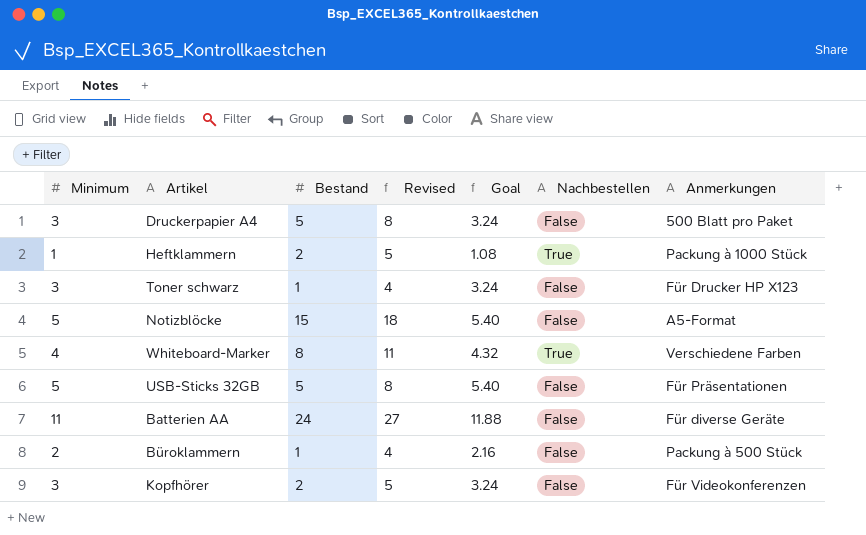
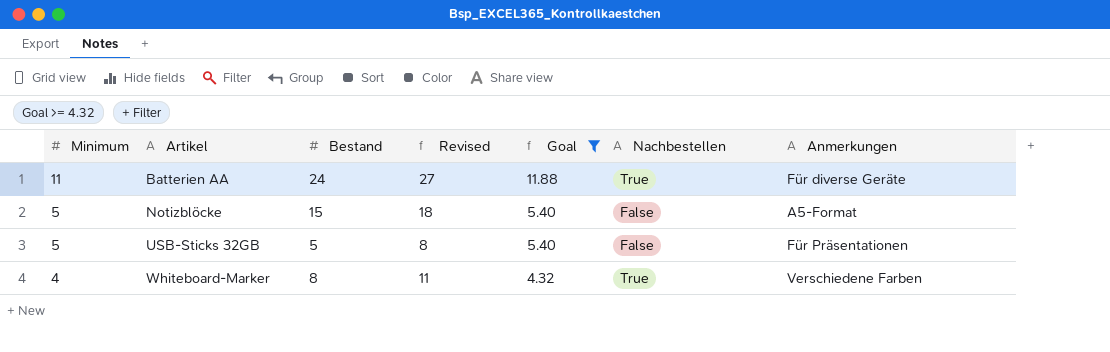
filter: none -> Goal >= 4.32
row order: none -> Minimum descending
Batterien AA | Nachbestellen: False -> True

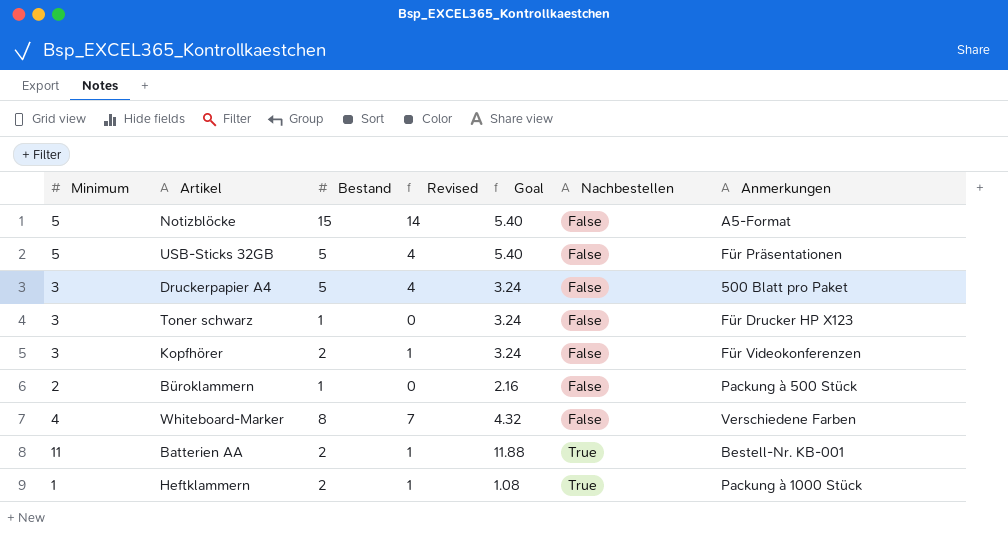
filter: Goal >= 4.32 -> none
row order: Minimum descending -> Nachbestellen ascending
column Revised | formula: [Bestand] + 3 -> [Bestand] - 1
Whiteboard-Marker | Nachbestellen: True -> False
Batterien AA | Bestand: 24 -> 2
Batterien AA | Anmerkungen: Für diverse Geräte -> Bestell-Nr. KB-001

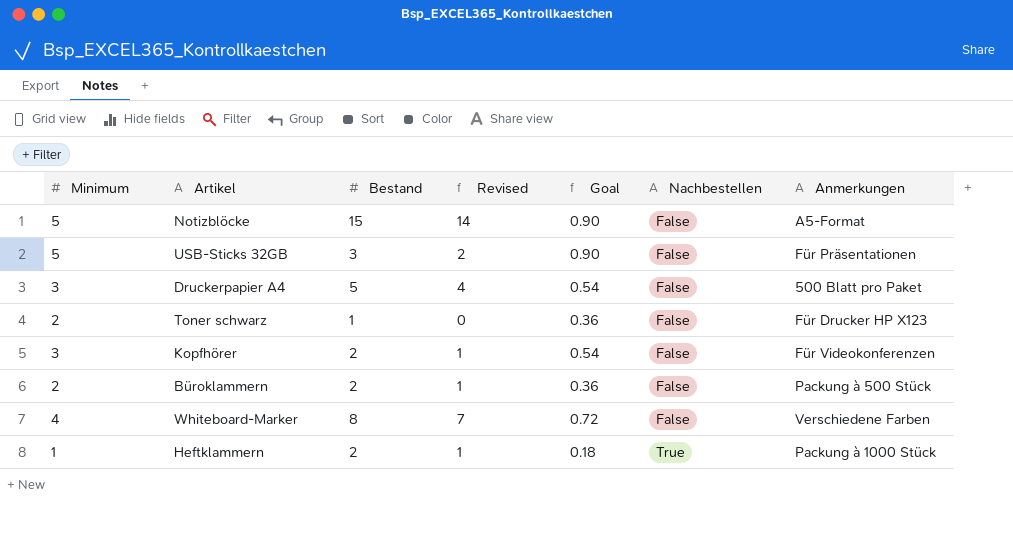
column Goal | formula: [Minimum] * 1.08 -> [Minimum] * 0.18
row Batterien AA: 11 | 2 | 1 | 11.88 | True | Bestell-Nr. KB-001 -> none
USB-Sticks 32GB | Bestand: 5 -> 3
USB-Sticks 32GB | Revised: 4 -> 2
Toner schwarz | Minimum: 3 -> 2
Büroklammern | Bestand: 1 -> 2
Büroklammern | Revised: 0 -> 1

